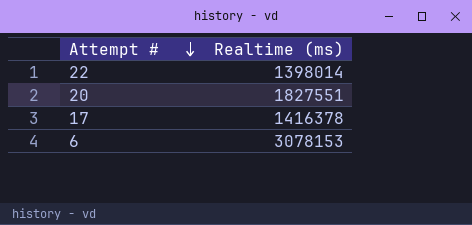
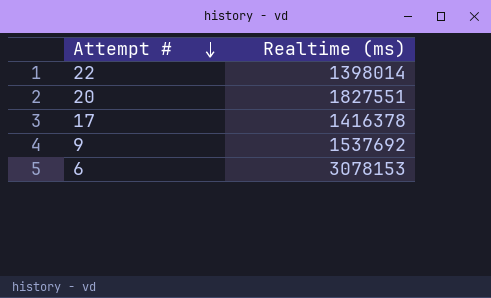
row 9: none -> 1537692

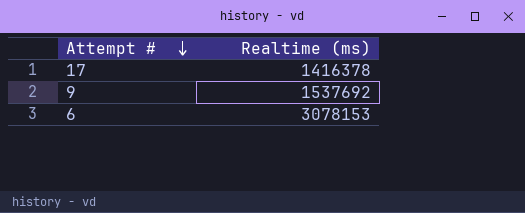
row 22: 1398014 -> none
row 20: 1827551 -> none

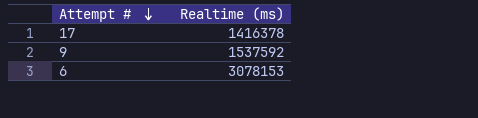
9 | Realtime (ms): 1537692 -> 1537592

